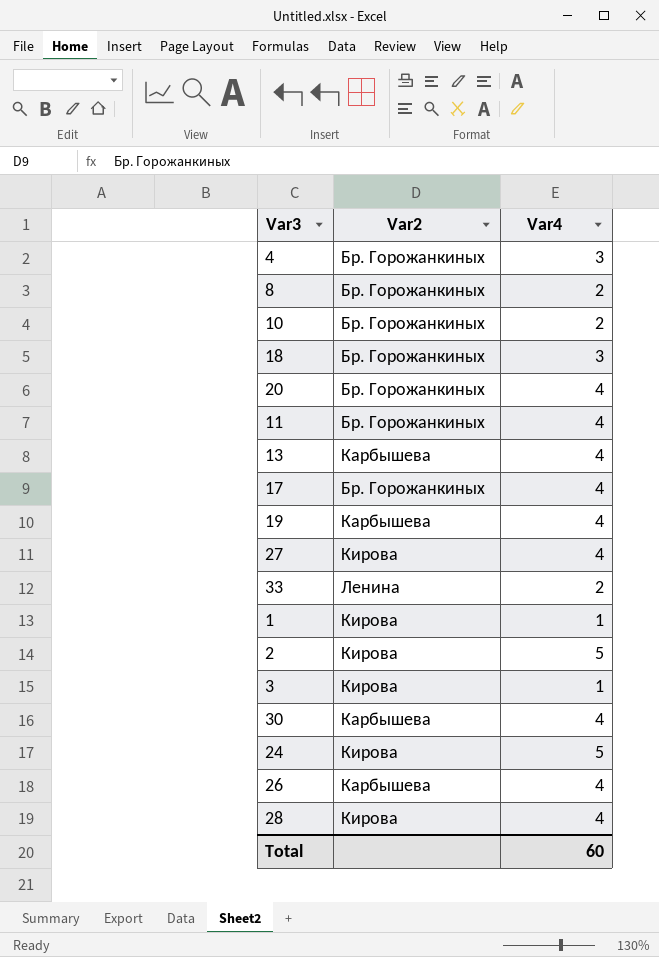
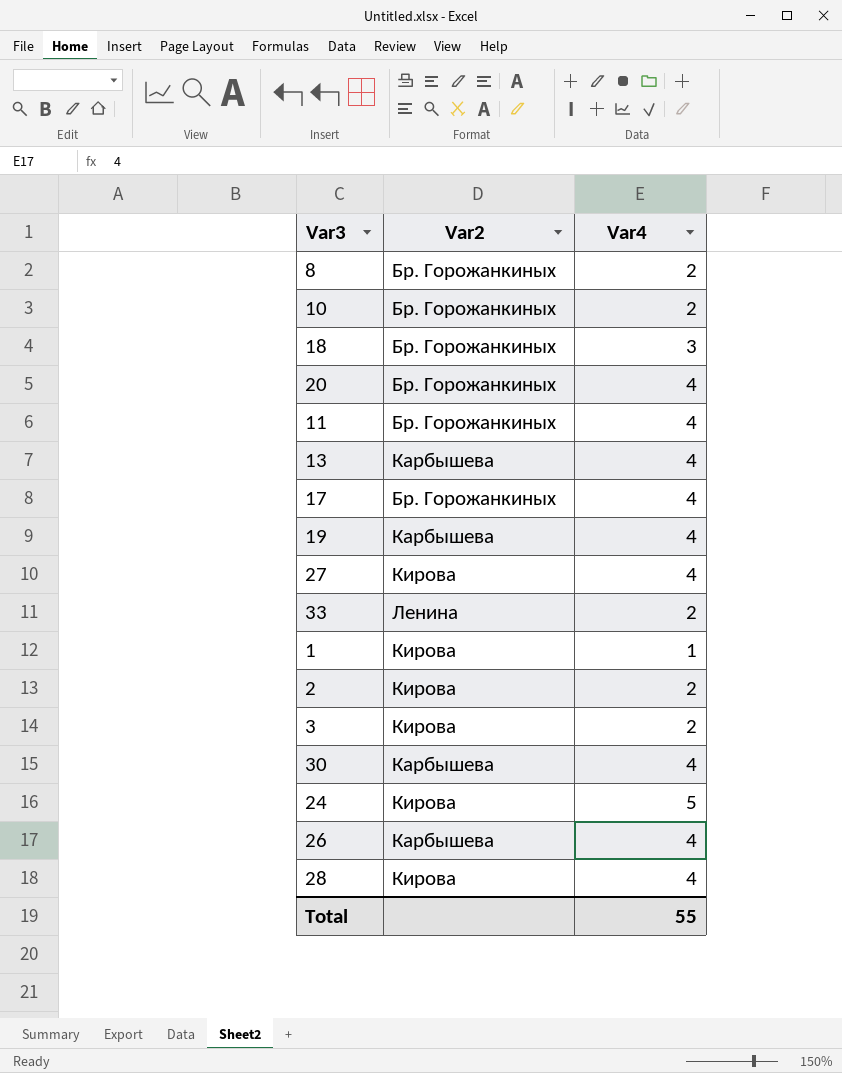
row 4: Бр. Горожанкиных | 3 -> none
2 | Var4: 5 -> 2
3 | Var4: 1 -> 2
Total | Var4: 60 -> 55

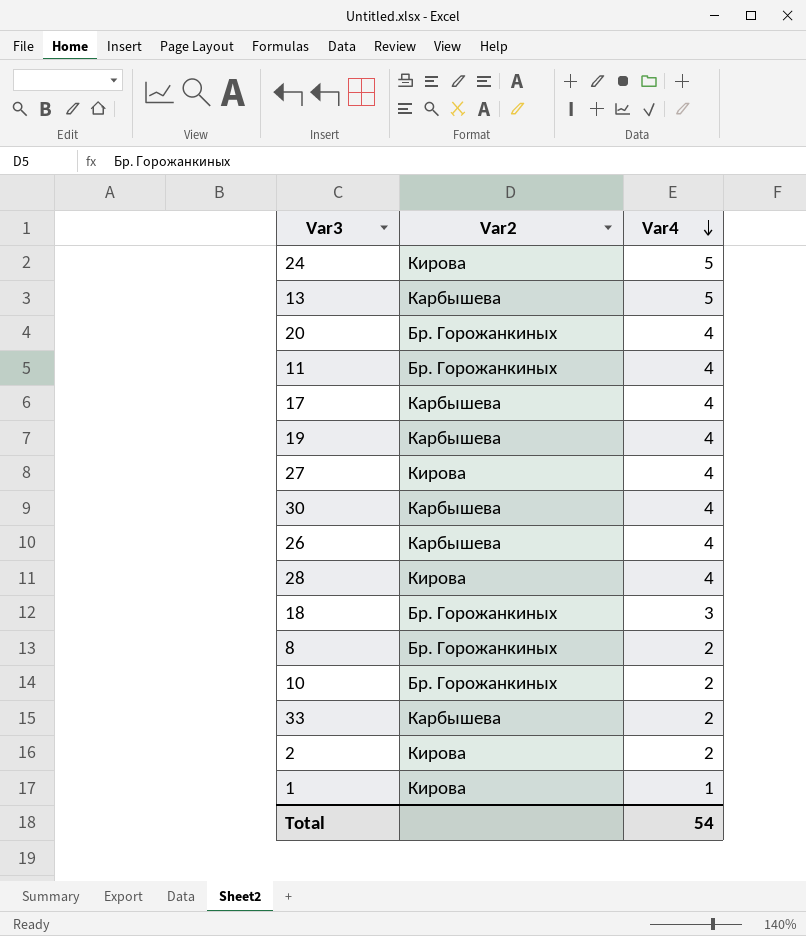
row order: none -> Var4 descending
row 3: Кирова | 2 -> none
13 | Var4: 4 -> 5
17 | Var2: Бр. Горожанкиных -> Карбышева
33 | Var2: Ленина -> Карбышева
Total | Var4: 55 -> 54

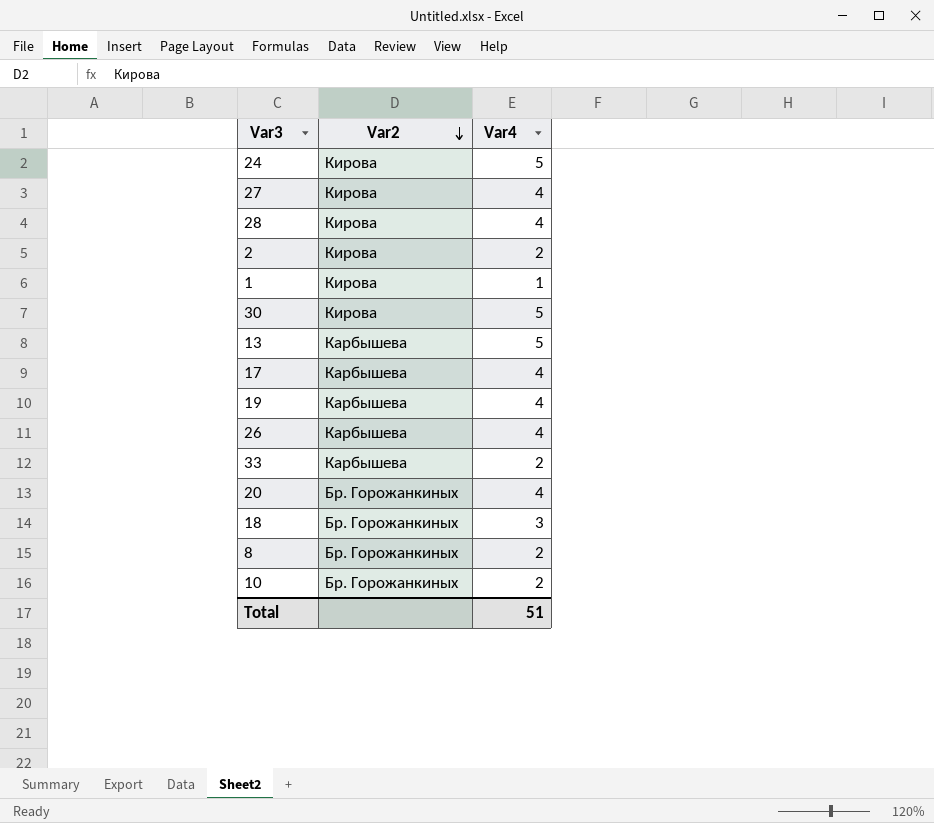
row order: Var4 descending -> Var2 descending
row 11: Бр. Горожанкиных | 4 -> none
30 | Var2: Карбышева -> Кирова
30 | Var4: 4 -> 5
Total | Var4: 54 -> 51

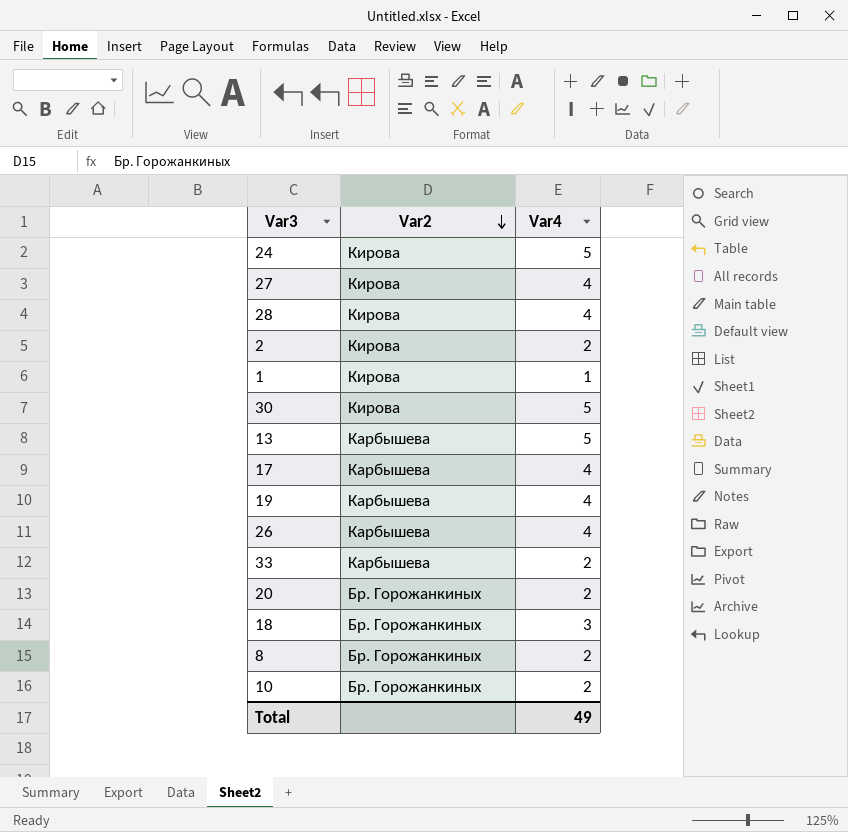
20 | Var4: 4 -> 2
Total | Var4: 51 -> 49

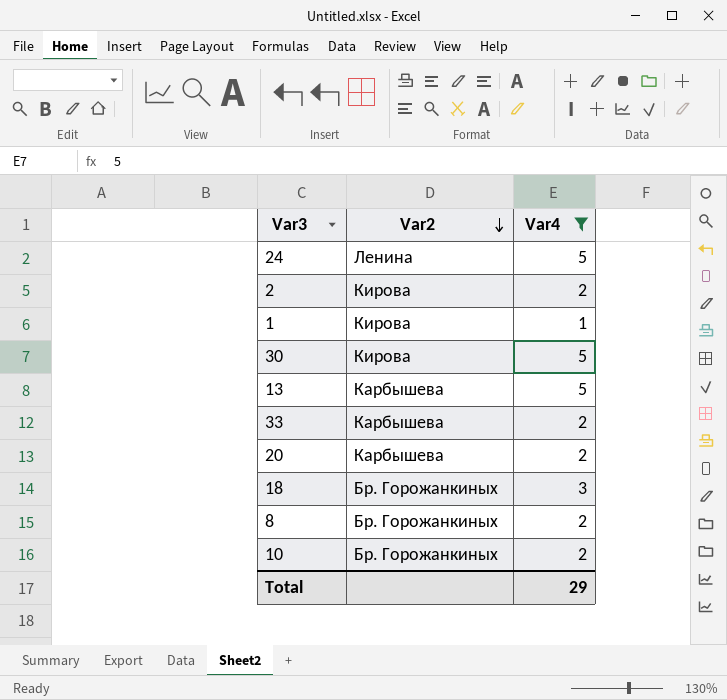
filter: none -> Var4 != 4
24 | Var2: Кирова -> Ленина
20 | Var2: Бр. Горожанкиных -> Карбышева
Total | Var4: 49 -> 29

